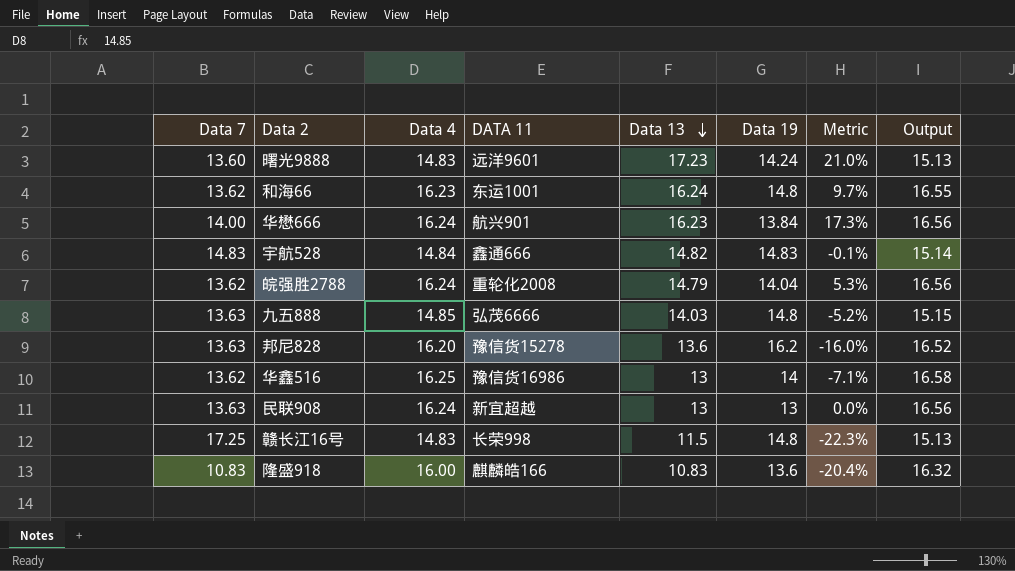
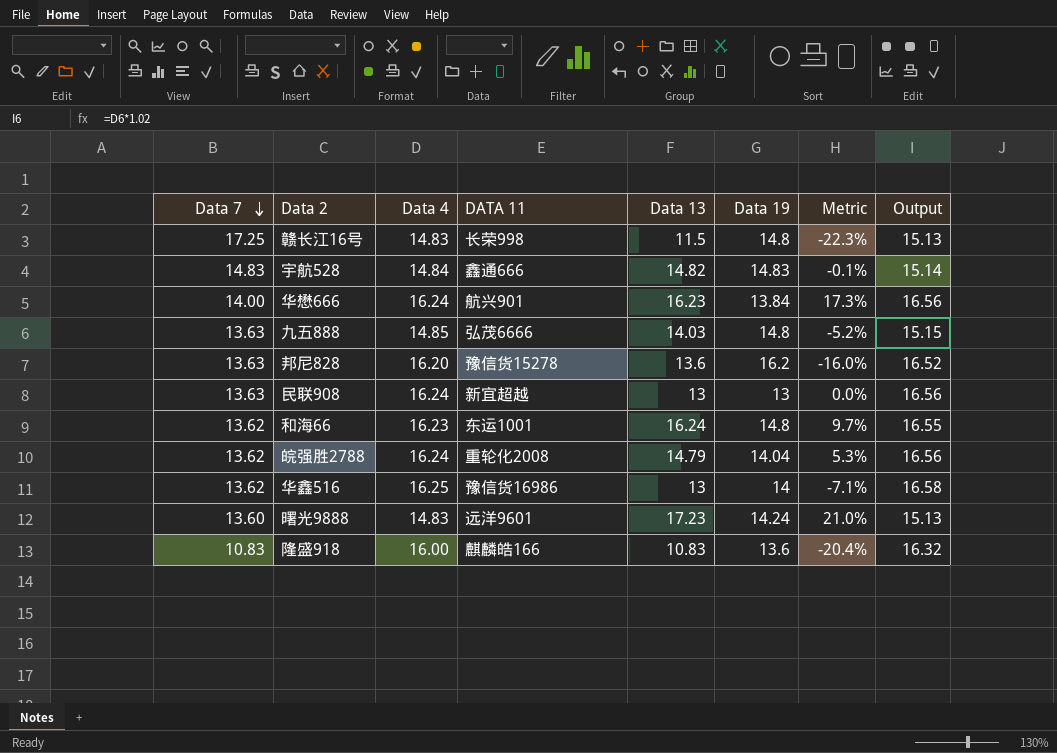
row order: Data 13 descending -> Data 7 descending

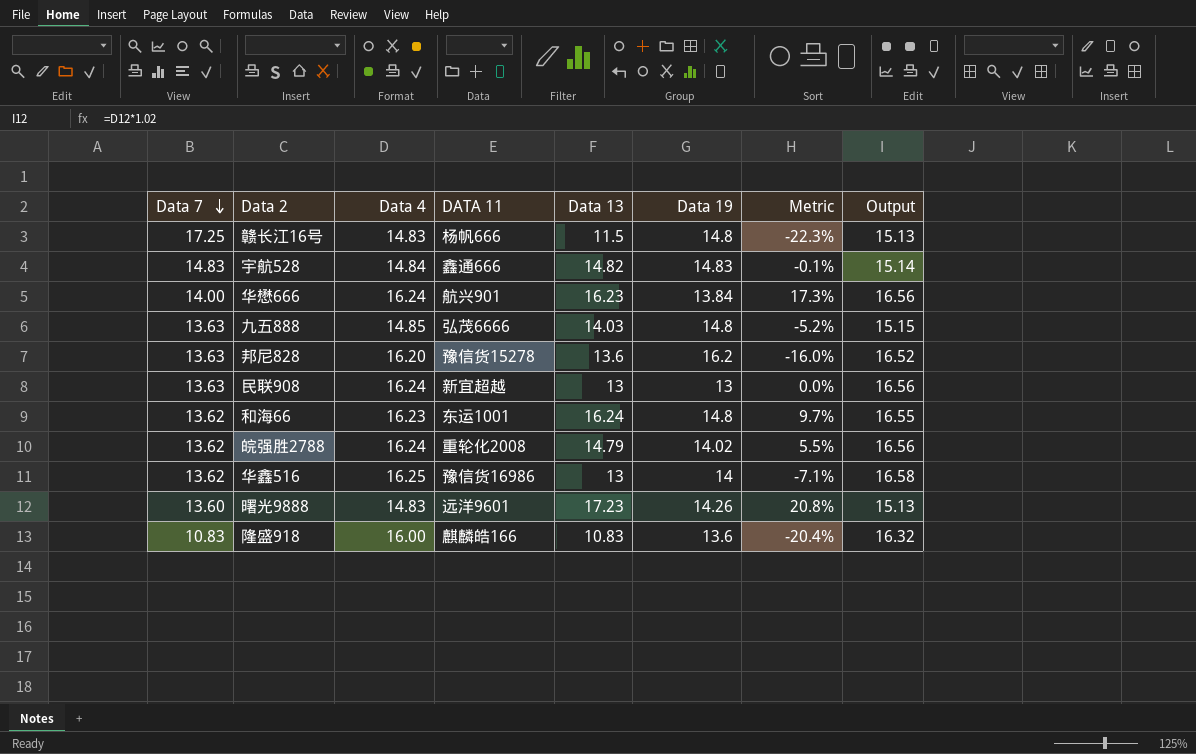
赣长江16号 | DATA 11: 长荣998 -> 杨帆666
皖强胜2788 | Data 19: 14.04 -> 14.02
皖强胜2788 | Metric: 5.3% -> 5.5%
曙光9888 | Data 19: 14.24 -> 14.26
曙光9888 | Metric: 21.0% -> 20.8%

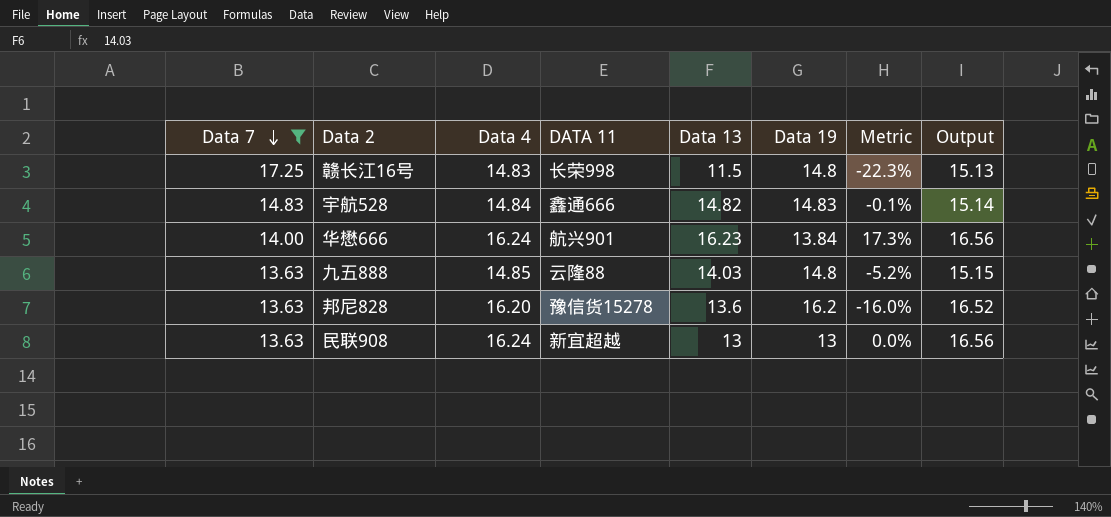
filter: none -> Data 7 >= 13.63
赣长江16号 | DATA 11: 杨帆666 -> 长荣998
九五888 | DATA 11: 弘茂6666 -> 云隆88

